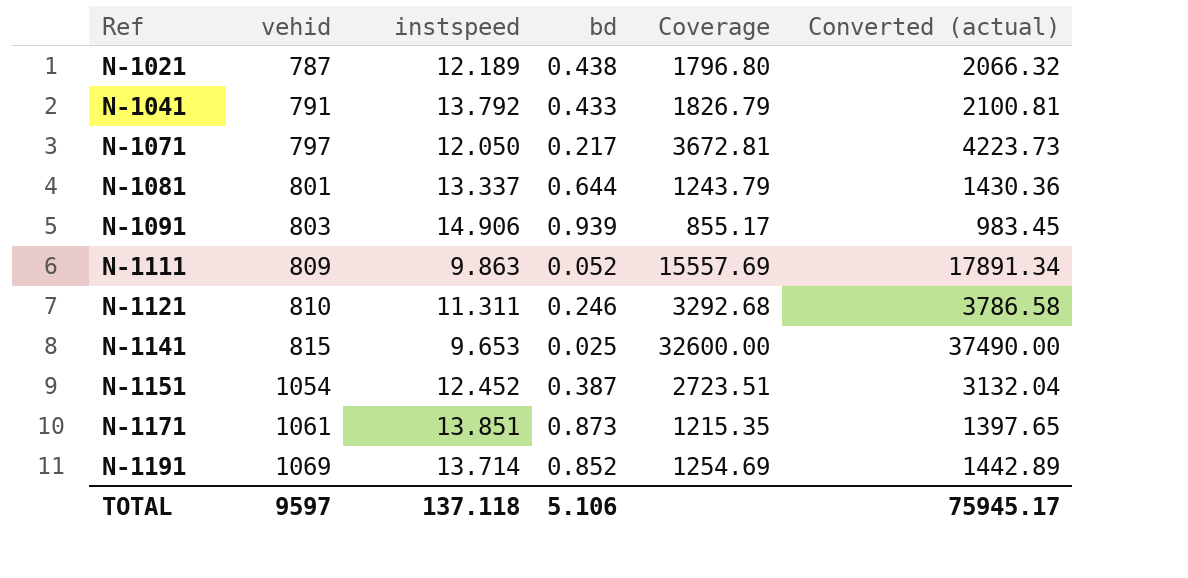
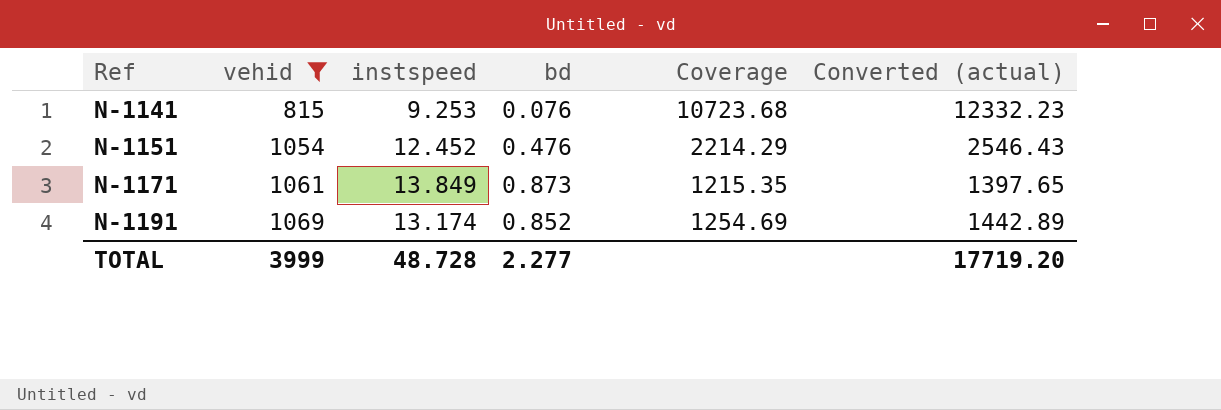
filter: none -> vehid >= 815
N-1141 | instspeed: 9.653 -> 9.253
N-1141 | bd: 0.025 -> 0.076
N-1141 | Coverage: 32600.00 -> 10723.68
N-1141 | Converted (actual): 37490.00 -> 12332.23
N-1151 | bd: 0.387 -> 0.476
N-1151 | Coverage: 2723.51 -> 2214.29
N-1151 | Converted (actual): 3132.04 -> 2546.43
N-1171 | instspeed: 13.851 -> 13.849
N-1191 | instspeed: 13.714 -> 13.174
TOTAL | vehid: 9597 -> 3999
TOTAL | instspeed: 137.118 -> 48.728
TOTAL | bd: 5.106 -> 2.277
TOTAL | Converted (actual): 75945.17 -> 17719.20

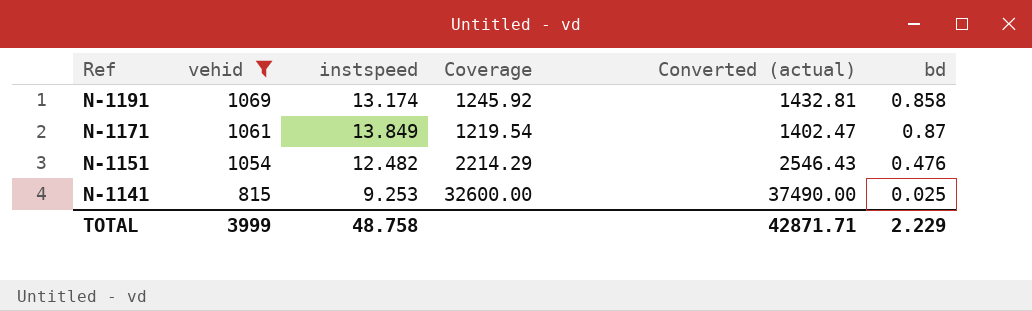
row order: Ref ascending -> Ref descending
column bd | position: 4 -> 6
N-1191 | Coverage: 1254.69 -> 1245.92
N-1191 | Converted (actual): 1442.89 -> 1432.81
N-1191 | bd: 0.852 -> 0.858
N-1171 | Coverage: 1215.35 -> 1219.54
N-1171 | Converted (actual): 1397.65 -> 1402.47
N-1171 | bd: 0.873 -> 0.87
N-1151 | instspeed: 12.452 -> 12.482
N-1141 | Coverage: 10723.68 -> 32600.00
N-1141 | Converted (actual): 12332.23 -> 37490.00
N-1141 | bd: 0.076 -> 0.025
TOTAL | instspeed: 48.728 -> 48.758
TOTAL | Converted (actual): 17719.20 -> 42871.71
TOTAL | bd: 2.277 -> 2.229

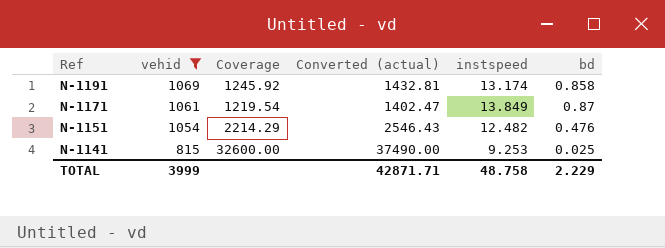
column instspeed | position: 3 -> 5

